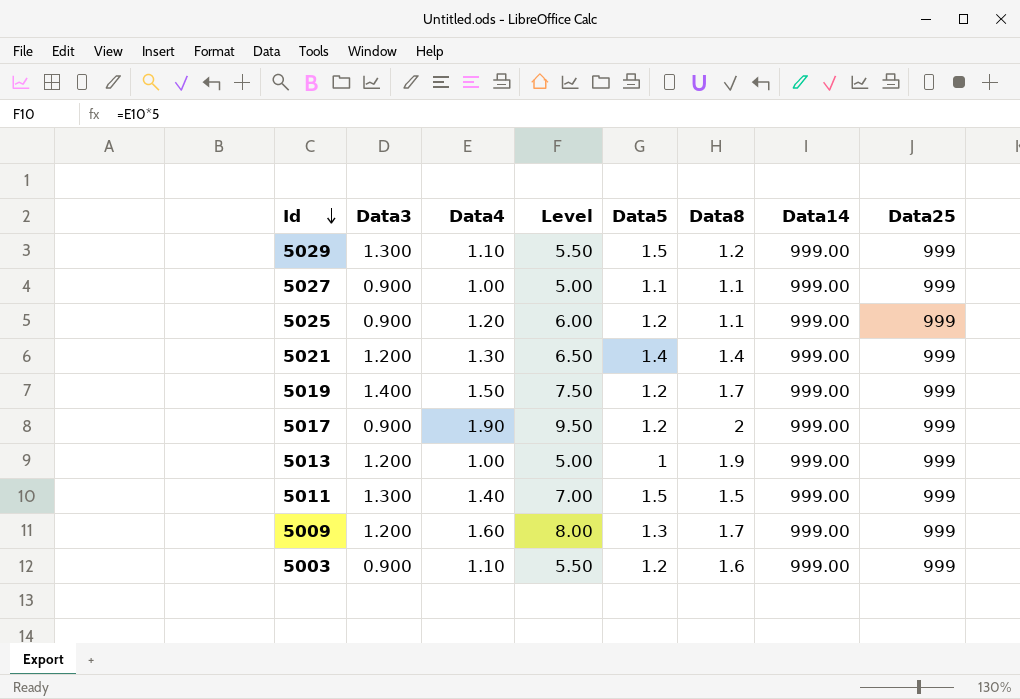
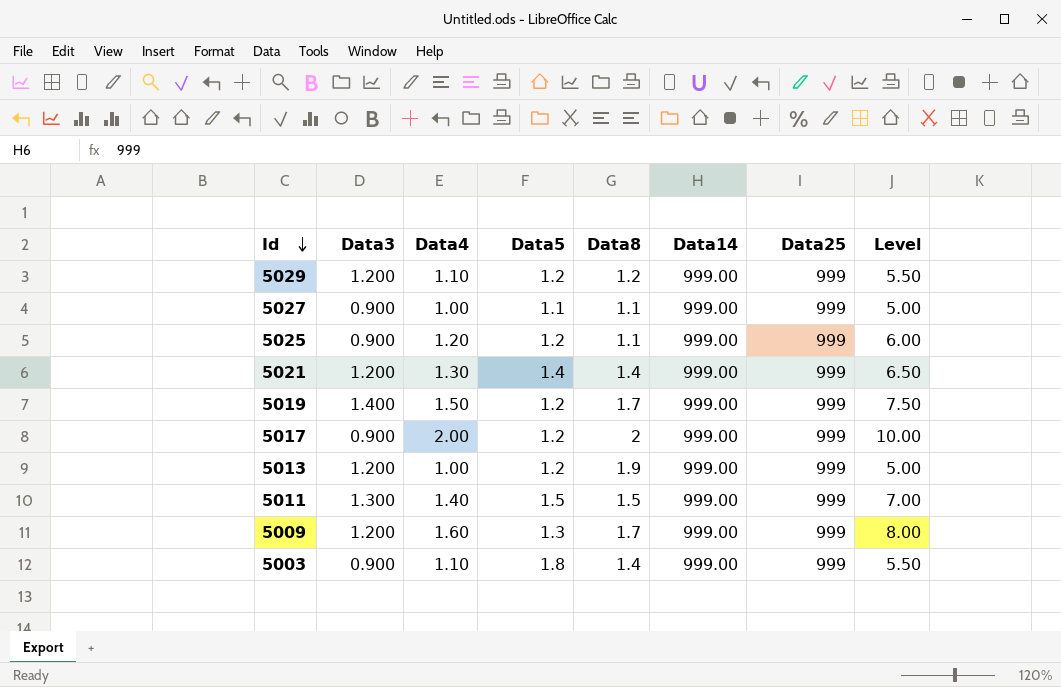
column Level | position: 4 -> 8
5029 | Data3: 1.300 -> 1.200
5029 | Data5: 1.5 -> 1.2
5017 | Data4: 1.90 -> 2.00
5017 | Level: 9.50 -> 10.00
5013 | Data5: 1 -> 1.2
5003 | Data5: 1.2 -> 1.8
5003 | Data8: 1.6 -> 1.4

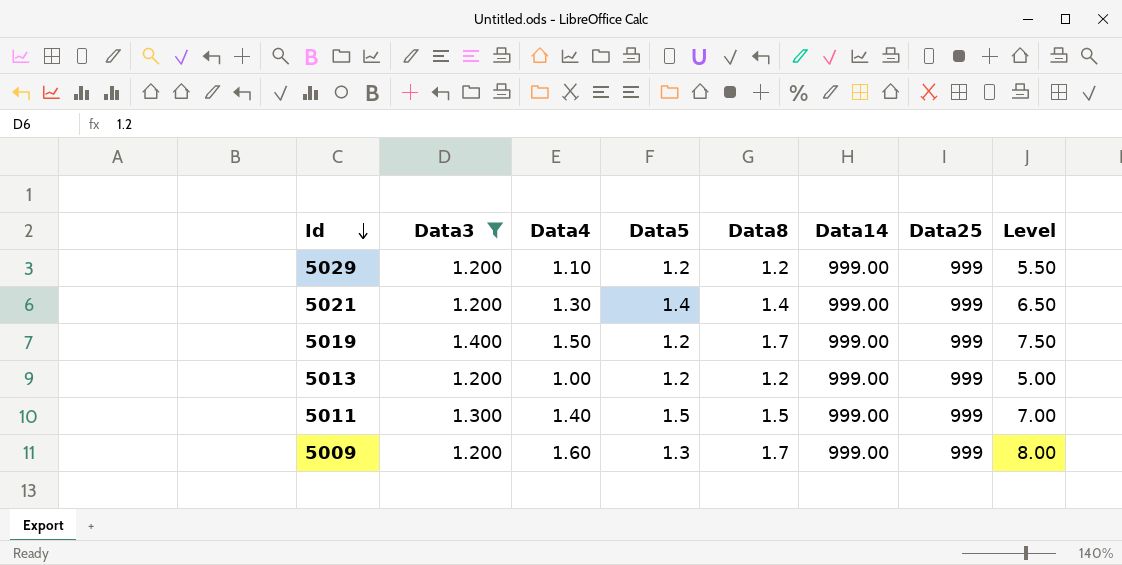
filter: none -> Data3 != 0.900
5013 | Data8: 1.9 -> 1.2

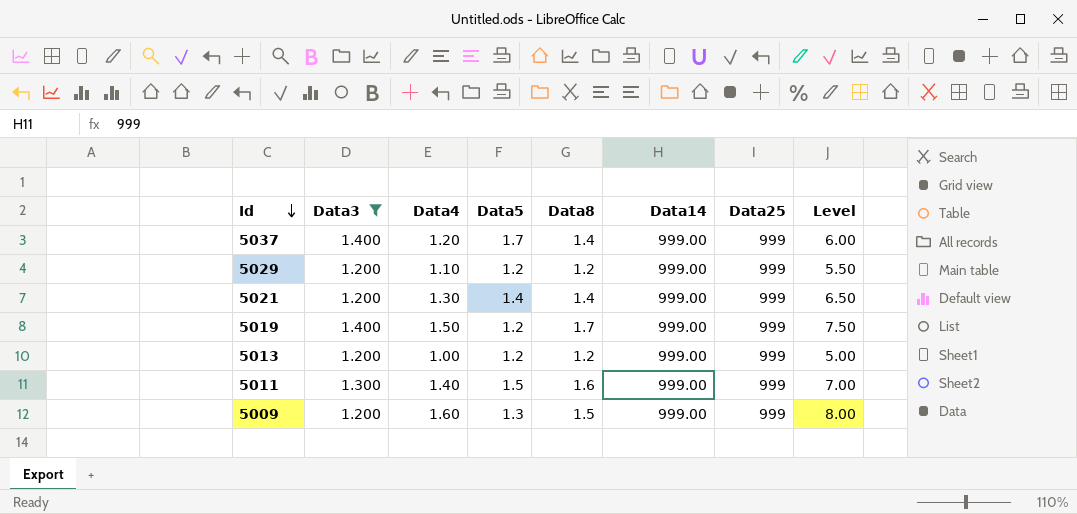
row 5037: none -> 1.400 | 1.20 | 1.7 | 1.4 | 999.00 | 999 | 6.00
5011 | Data8: 1.5 -> 1.6
5009 | Data8: 1.7 -> 1.5

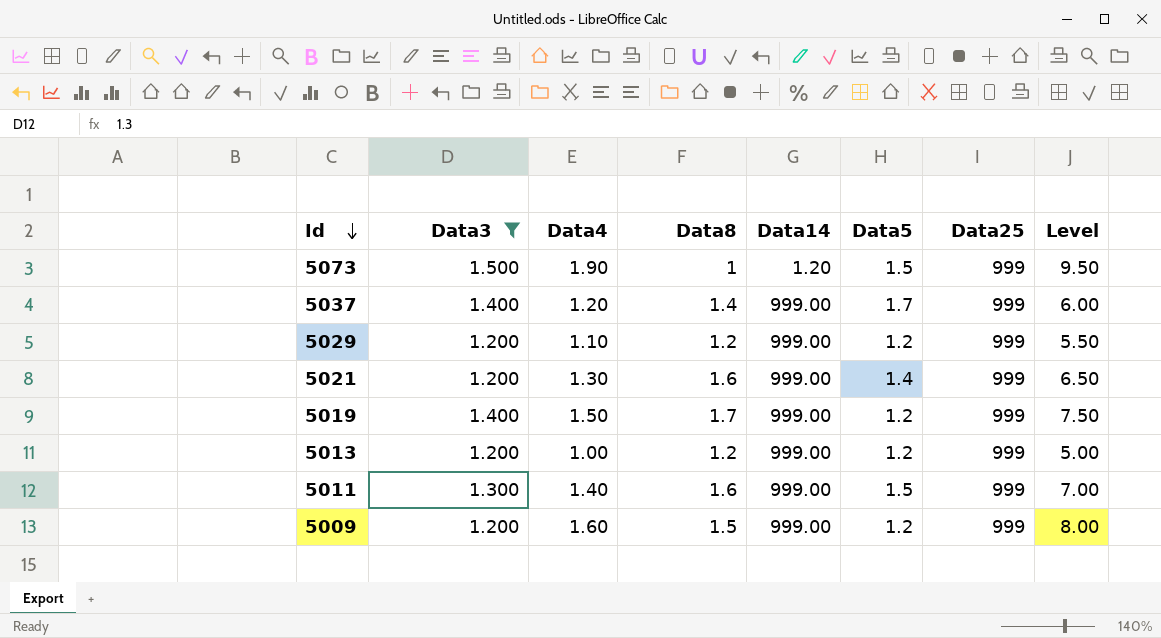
column Data5 | position: 4 -> 6
row 5073: none -> 1.500 | 1.90 | 1 | 1.20 | 1.5 | 999 | 9.50
5021 | Data8: 1.4 -> 1.6
5009 | Data5: 1.3 -> 1.2

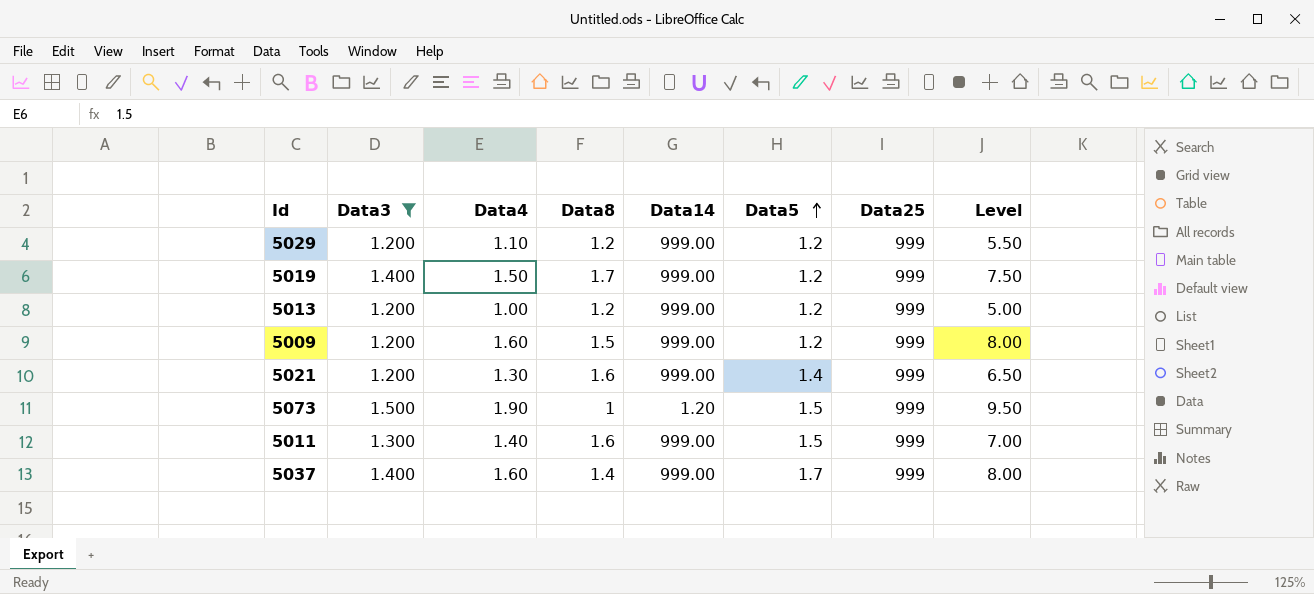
row order: Id descending -> Data5 ascending
5037 | Data4: 1.20 -> 1.60
5037 | Level: 6.00 -> 8.00

